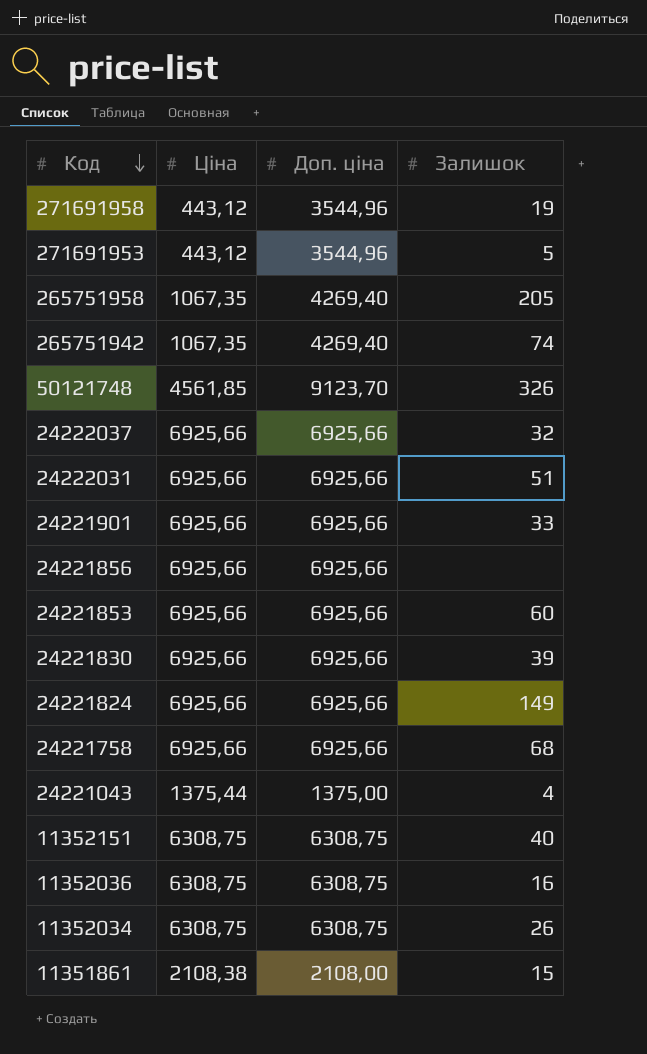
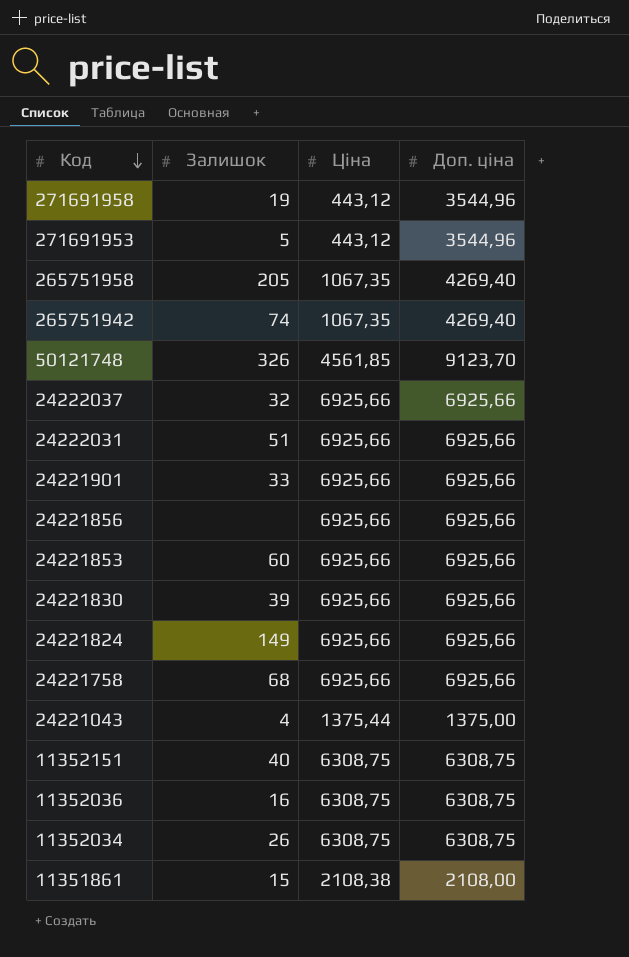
column Залишок | position: 4 -> 2

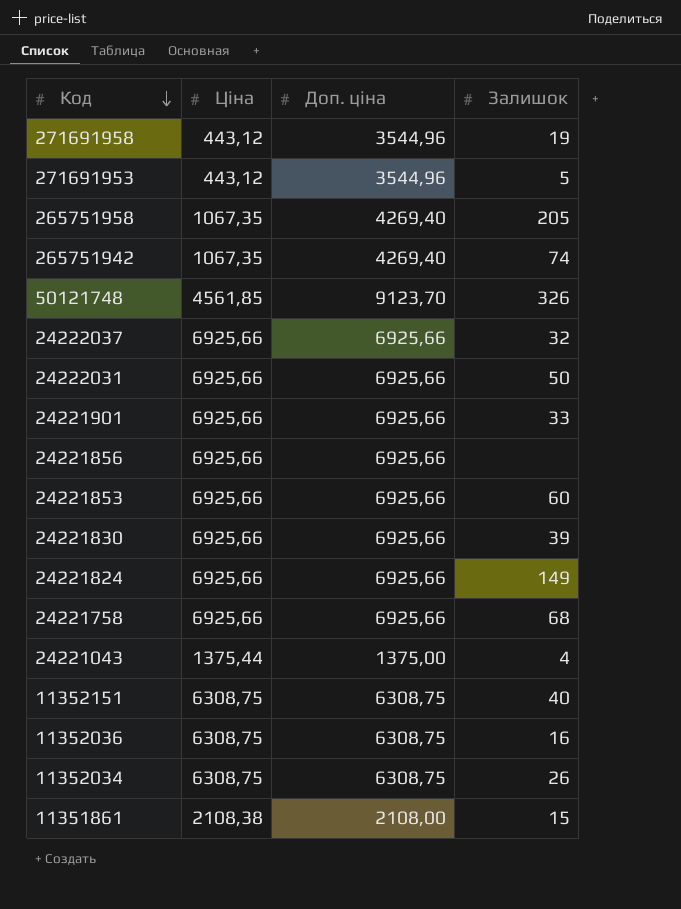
column Залишок | position: 2 -> 4
24222031 | Залишок: 51 -> 50

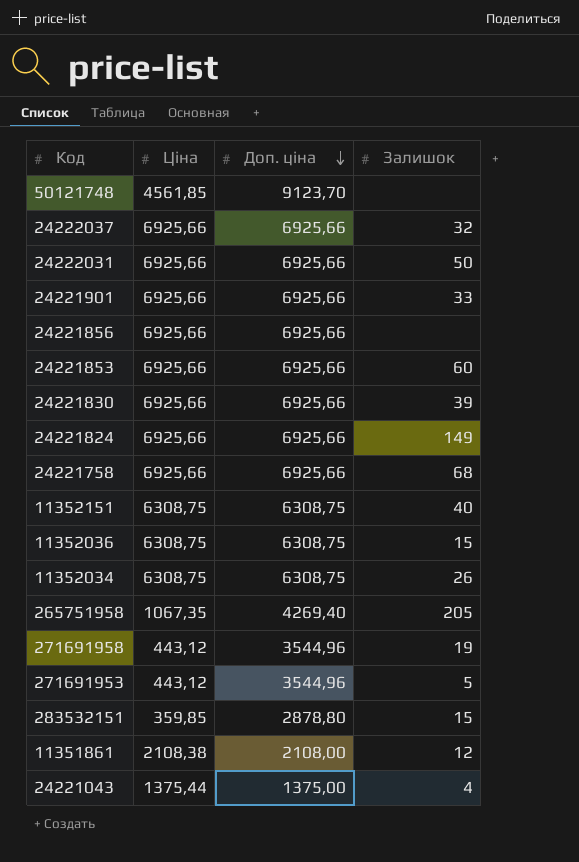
row order: Код descending -> Доп. ціна descending
row 265751942: 1067,35 | 4269,40 | 74 -> none
50121748 | Залишок: 326 -> none
11352036 | Залишок: 16 -> 15
row 283532151: none -> 359,85 | 2878,80 | 15
11351861 | Залишок: 15 -> 12

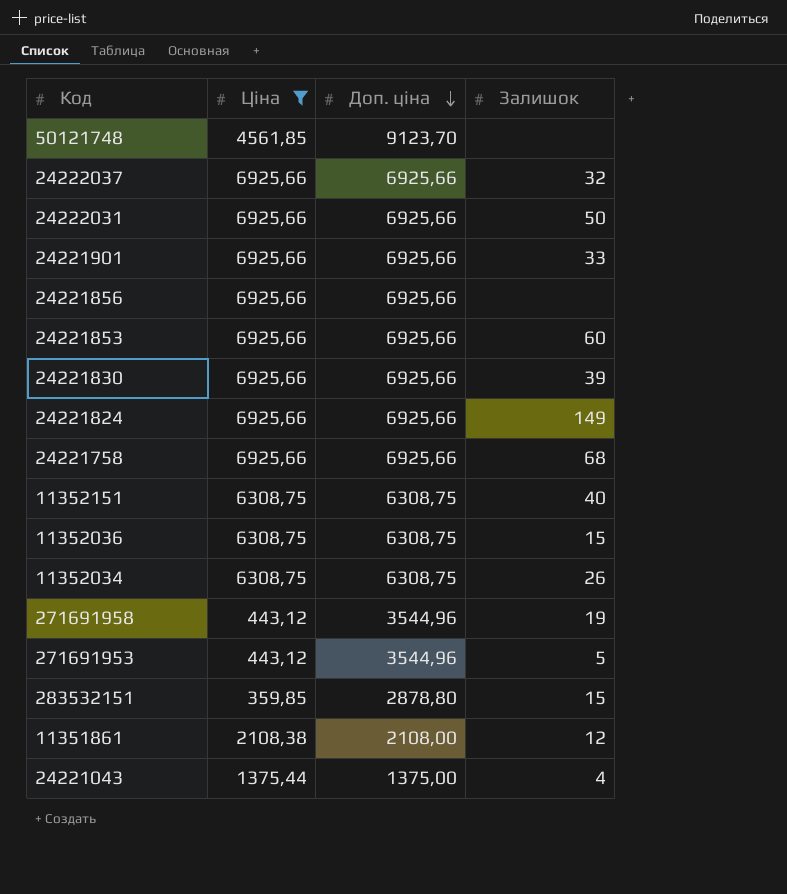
filter: none -> Ціна != 1067,35

